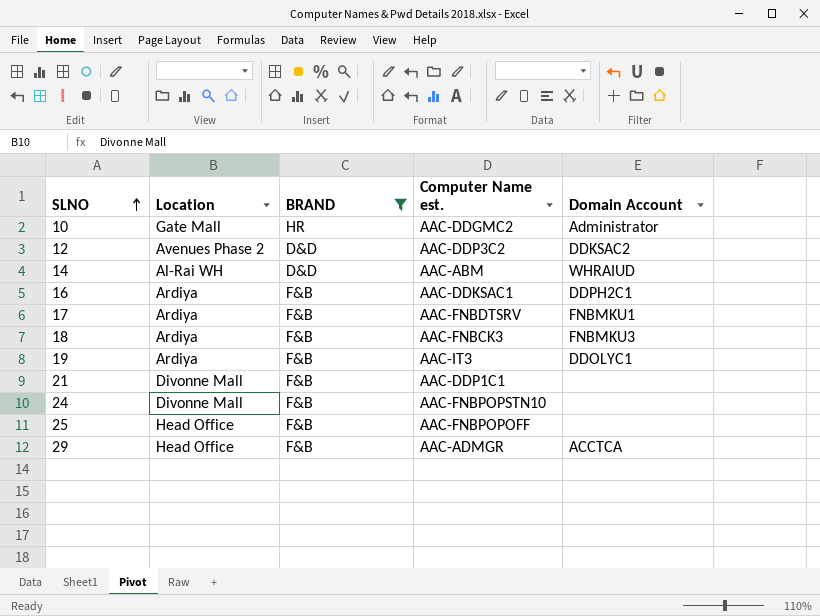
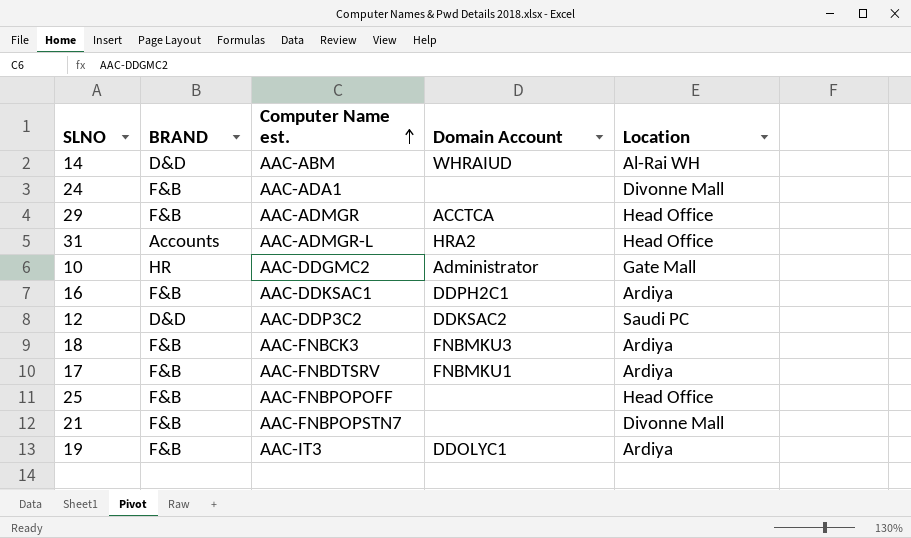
filter: BRAND != Accounts -> none
row order: SLNO ascending -> Computer Name est. ascending
column Location | position: 2 -> 5
24 | Computer Name est.: AAC-FNBPOPSTN10 -> AAC-ADA1
12 | Location: Avenues Phase 2 -> Saudi PC
21 | Computer Name est.: AAC-DDP1C1 -> AAC-FNBPOPSTN7

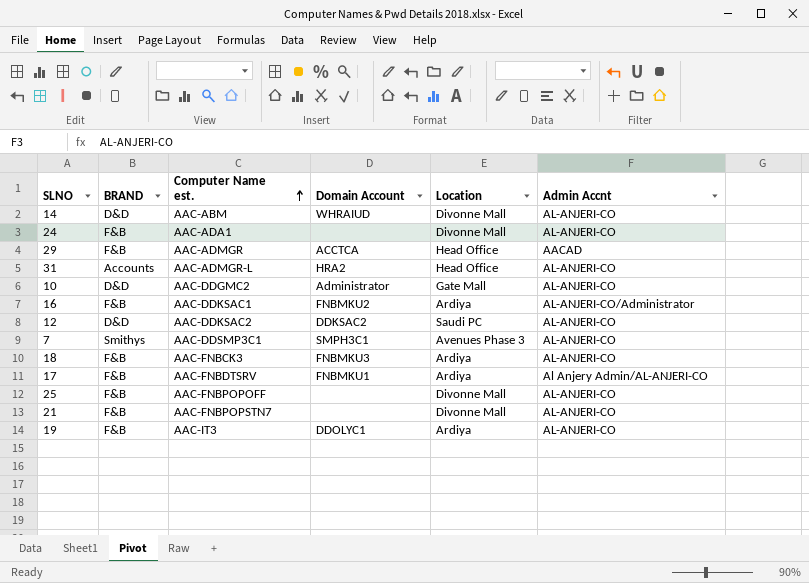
column Admin Accnt | position: none -> 6
14 | Location: Al-Rai WH -> Divonne Mall
10 | BRAND: HR -> D&D
16 | Domain Account: DDPH2C1 -> FNBMKU2
12 | Computer Name est.: AAC-DDP3C2 -> AAC-DDKSAC2
row 7: none -> Smithys | AAC-DDSMP3C1 | SMPH3C1 | Avenues Phase 3 | AL-ANJERI-CO
25 | Location: Head Office -> Divonne Mall

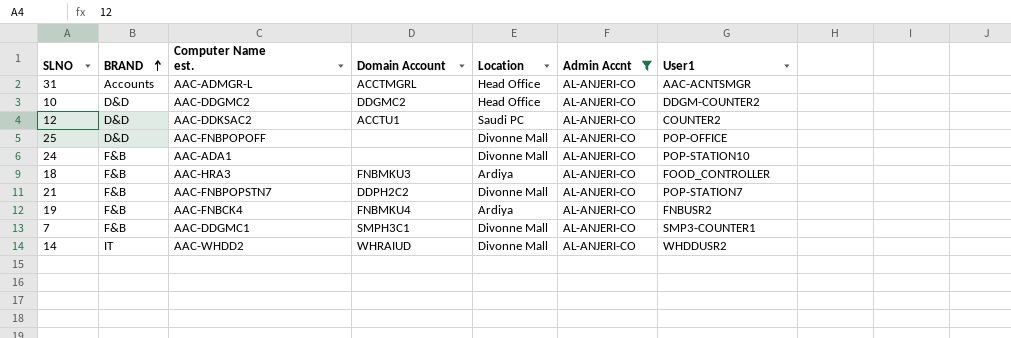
filter: none -> Admin Accnt = AL-ANJERI-CO
row order: Computer Name est. ascending -> BRAND ascending
column User1 | position: none -> 7
31 | Domain Account: HRA2 -> ACCTMGRL
10 | Domain Account: Administrator -> DDGMC2
10 | Location: Gate Mall -> Head Office
12 | Domain Account: DDKSAC2 -> ACCTU1
25 | BRAND: F&B -> D&D
18 | Computer Name est.: AAC-FNBCK3 -> AAC-HRA3
21 | Domain Account: none -> DDPH2C2
19 | Computer Name est.: AAC-IT3 -> AAC-FNBCK4
19 | Domain Account: DDOLYC1 -> FNBMKU4
7 | BRAND: Smithys -> F&B
7 | Computer Name est.: AAC-DDSMP3C1 -> AAC-DDGMC1
7 | Location: Avenues Phase 3 -> Divonne Mall
14 | BRAND: D&D -> IT
14 | Computer Name est.: AAC-ABM -> AAC-WHDD2

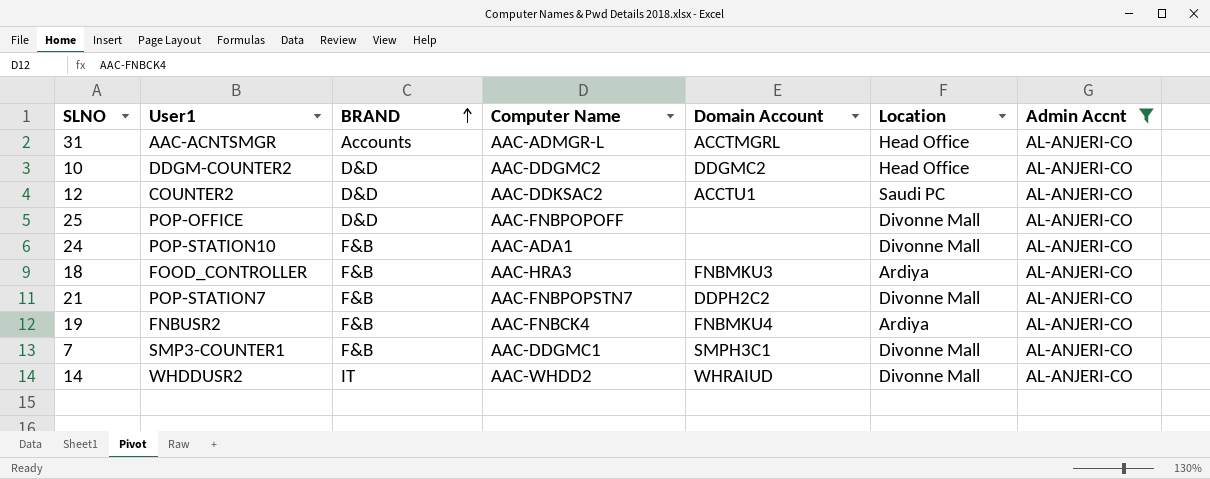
column User1 | position: 7 -> 2
column name: Computer Name est. -> Computer Name

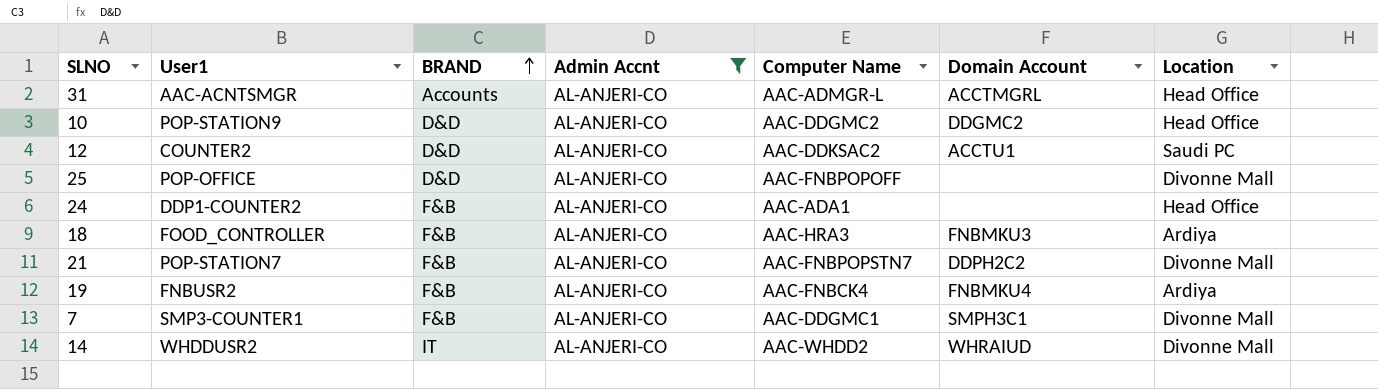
column Admin Accnt | position: 7 -> 4
10 | User1: DDGM-COUNTER2 -> POP-STATION9
24 | User1: POP-STATION10 -> DDP1-COUNTER2
24 | Location: Divonne Mall -> Head Office

